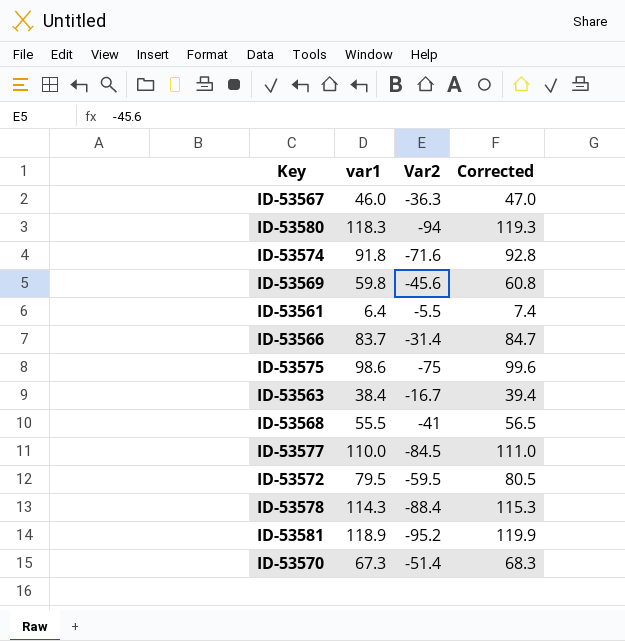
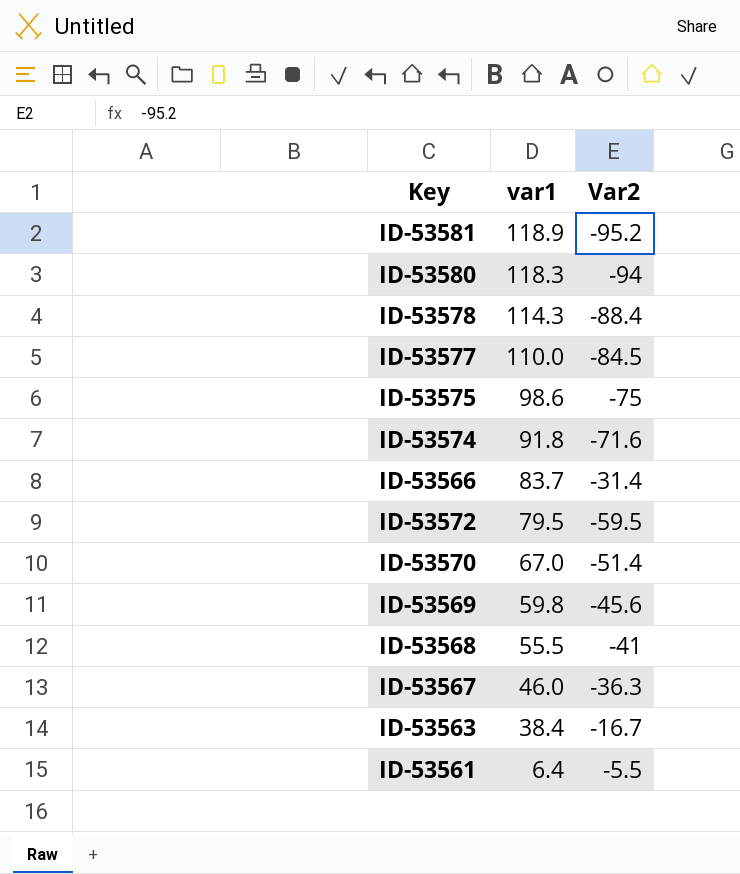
row order: none -> var1 descending
column Corrected | formula: [var1] + 1 -> none
ID-53570 | var1: 67.3 -> 67.0

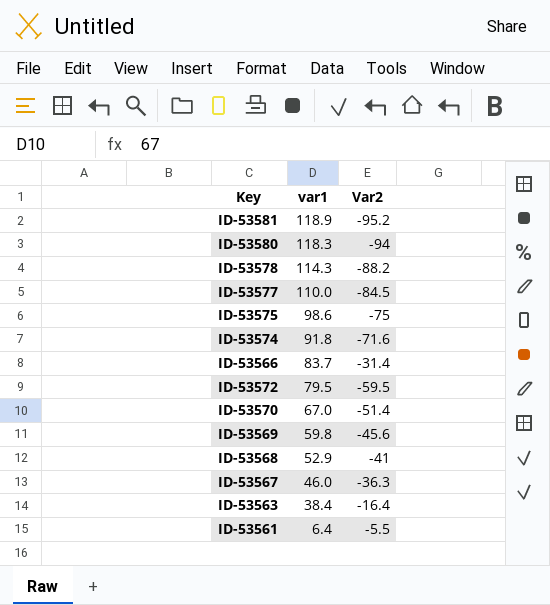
ID-53578 | Var2: -88.4 -> -88.2
ID-53568 | var1: 55.5 -> 52.9
ID-53563 | Var2: -16.7 -> -16.4

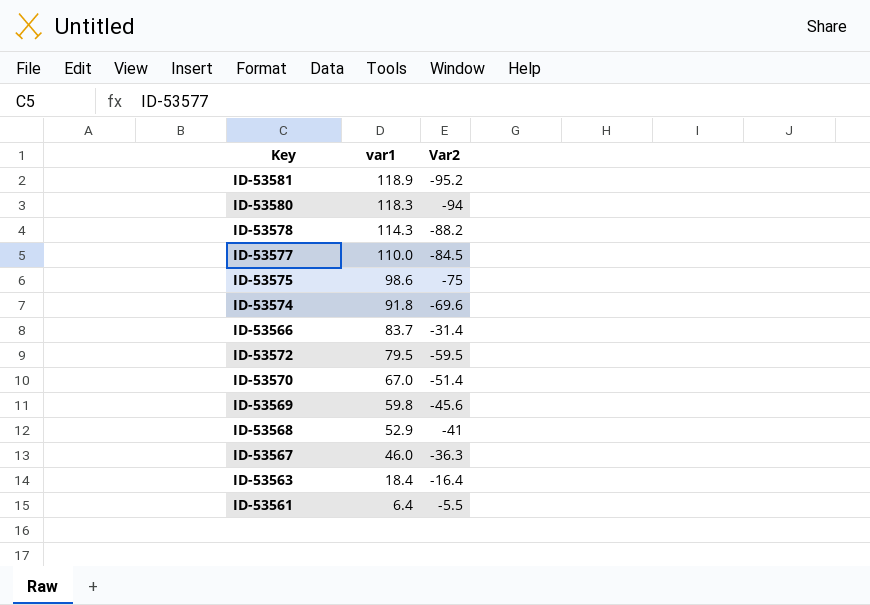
ID-53574 | Var2: -71.6 -> -69.6
ID-53563 | var1: 38.4 -> 18.4

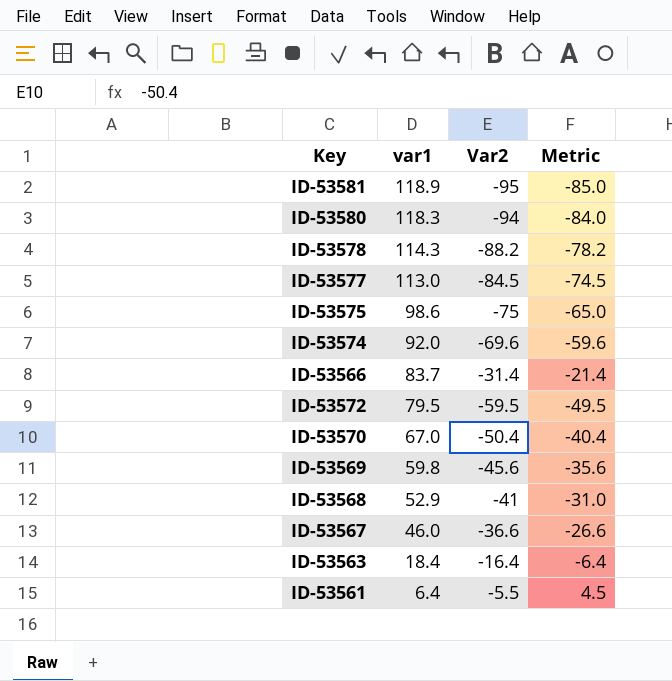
column Metric | formula: none -> [Var2] + 10
ID-53581 | Var2: -95.2 -> -95
ID-53577 | var1: 110.0 -> 113.0
ID-53574 | var1: 91.8 -> 92.0
ID-53570 | Var2: -51.4 -> -50.4
ID-53567 | Var2: -36.3 -> -36.6

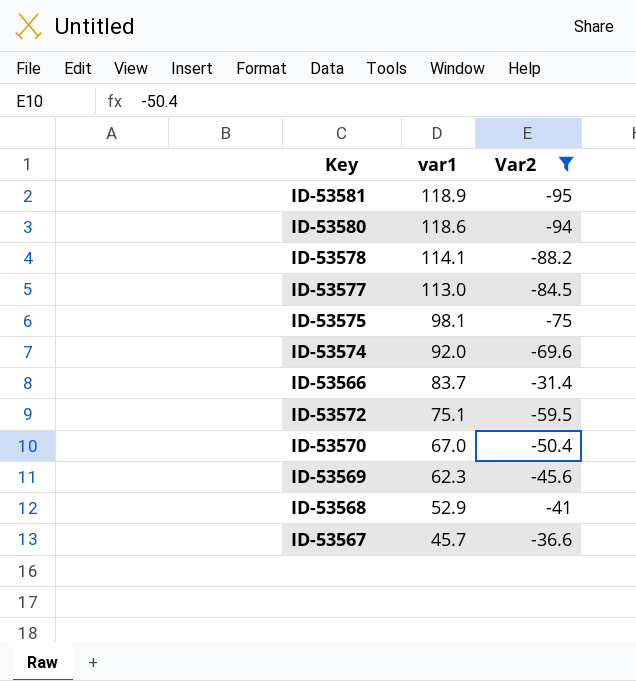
filter: none -> Var2 <= -31.4
column Metric | formula: [Var2] + 10 -> none
ID-53580 | var1: 118.3 -> 118.6
ID-53578 | var1: 114.3 -> 114.1
ID-53575 | var1: 98.6 -> 98.1
ID-53572 | var1: 79.5 -> 75.1
ID-53569 | var1: 59.8 -> 62.3
ID-53567 | var1: 46.0 -> 45.7

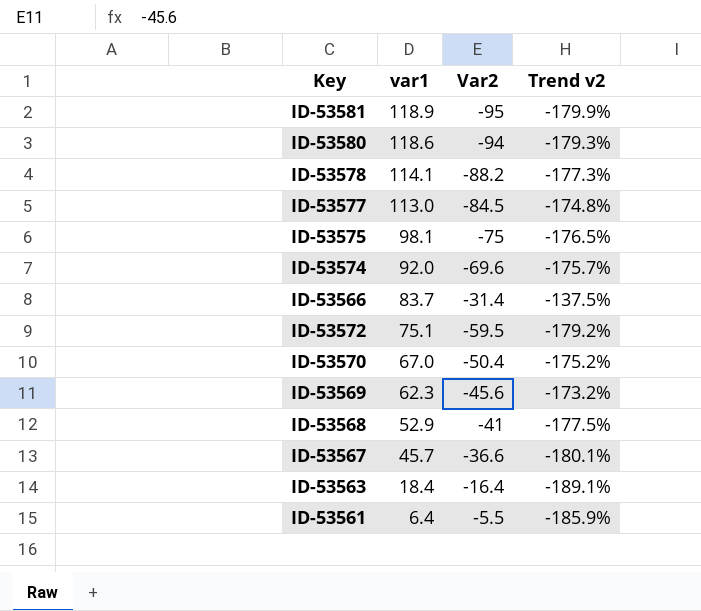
filter: Var2 <= -31.4 -> none
column Trend v2 | formula: none -> ([Var2] - [var1]) / [var1]

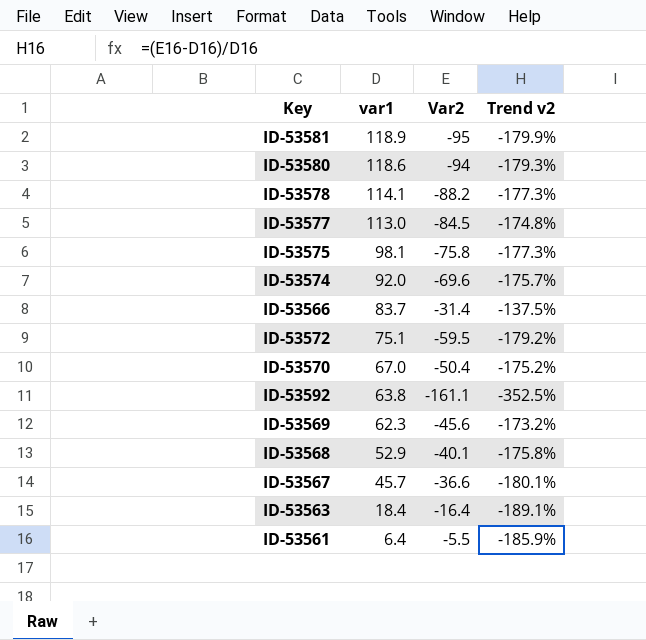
ID-53575 | Var2: -75 -> -75.8
ID-53575 | Trend v2: -176.5% -> -177.3%
row ID-53592: none -> 63.8 | -161.1 | -352.5%
ID-53568 | Var2: -41 -> -40.1
ID-53568 | Trend v2: -177.5% -> -175.8%

